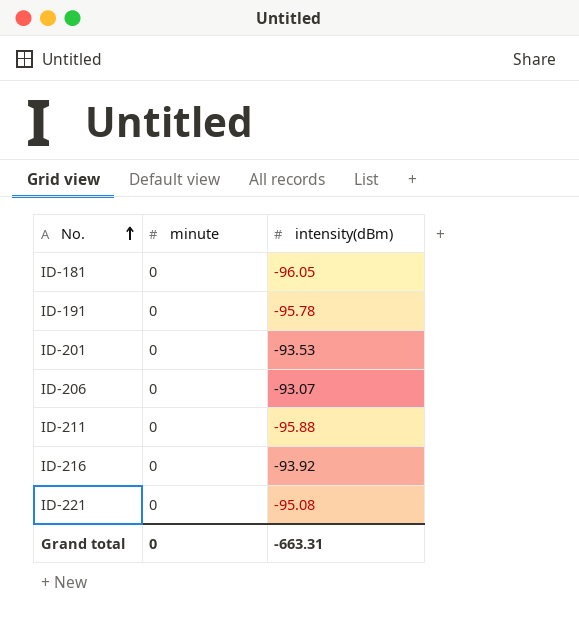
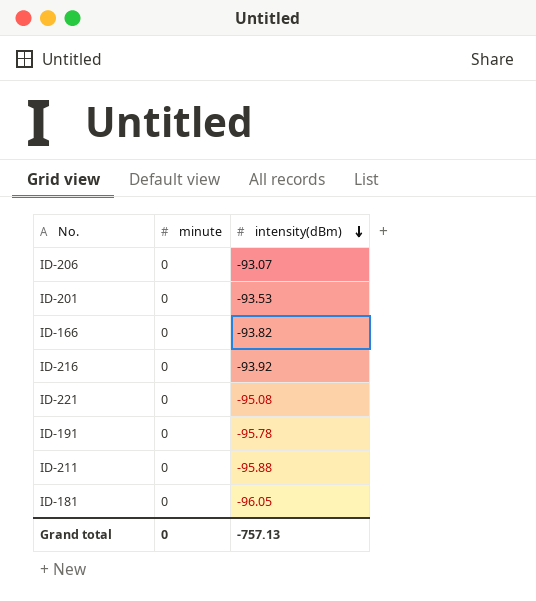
row order: No. ascending -> intensity(dBm) descending
row ID-166: none -> 0 | -93.82
Grand total | intensity(dBm): -663.31 -> -757.13

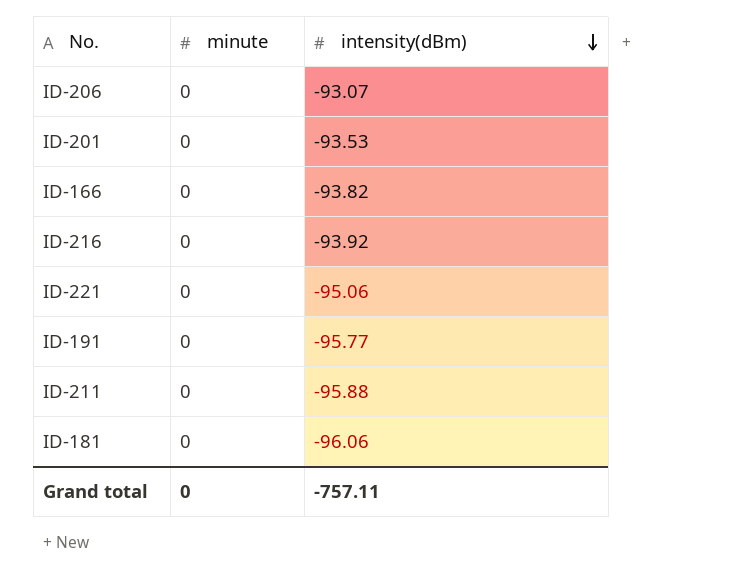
ID-221 | intensity(dBm): -95.08 -> -95.06
ID-191 | intensity(dBm): -95.78 -> -95.77
ID-181 | intensity(dBm): -96.05 -> -96.06
Grand total | intensity(dBm): -757.13 -> -757.11

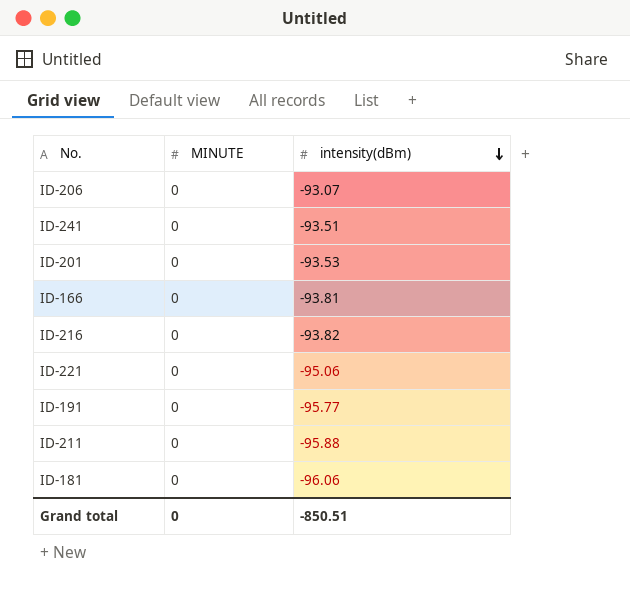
column name: minute -> MINUTE
row ID-241: none -> 0 | -93.51
ID-166 | intensity(dBm): -93.82 -> -93.81
ID-216 | intensity(dBm): -93.92 -> -93.82
Grand total | intensity(dBm): -757.11 -> -850.51

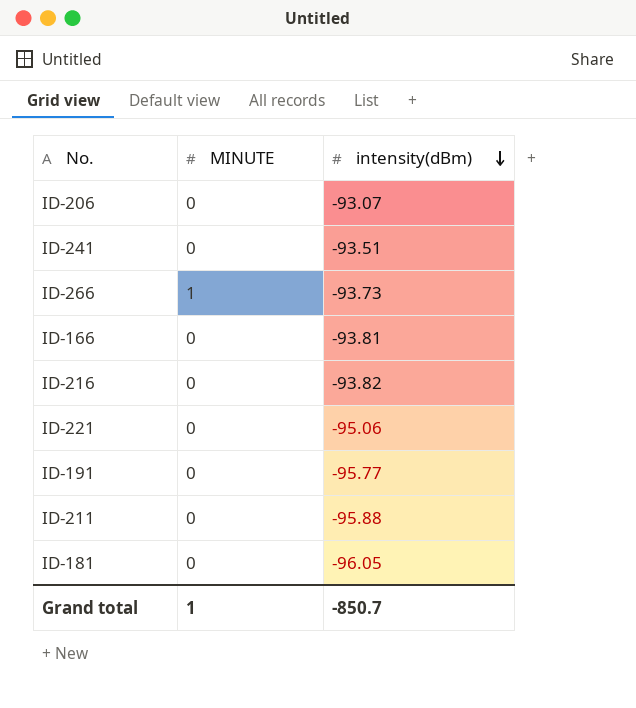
row ID-201: 0 | -93.53 -> none
row ID-266: none -> 1 | -93.73
ID-181 | intensity(dBm): -96.06 -> -96.05
Grand total | MINUTE: 0 -> 1
Grand total | intensity(dBm): -850.51 -> -850.7

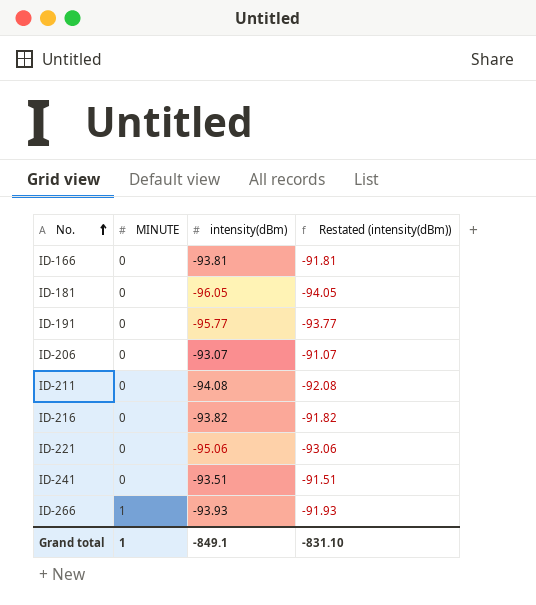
row order: intensity(dBm) descending -> No. ascending
column Restated (intensity(dBm)) | formula: none -> [intensity(dBm)] + 2
ID-211 | intensity(dBm): -95.88 -> -94.08
ID-266 | intensity(dBm): -93.73 -> -93.93
Grand total | intensity(dBm): -850.7 -> -849.1

